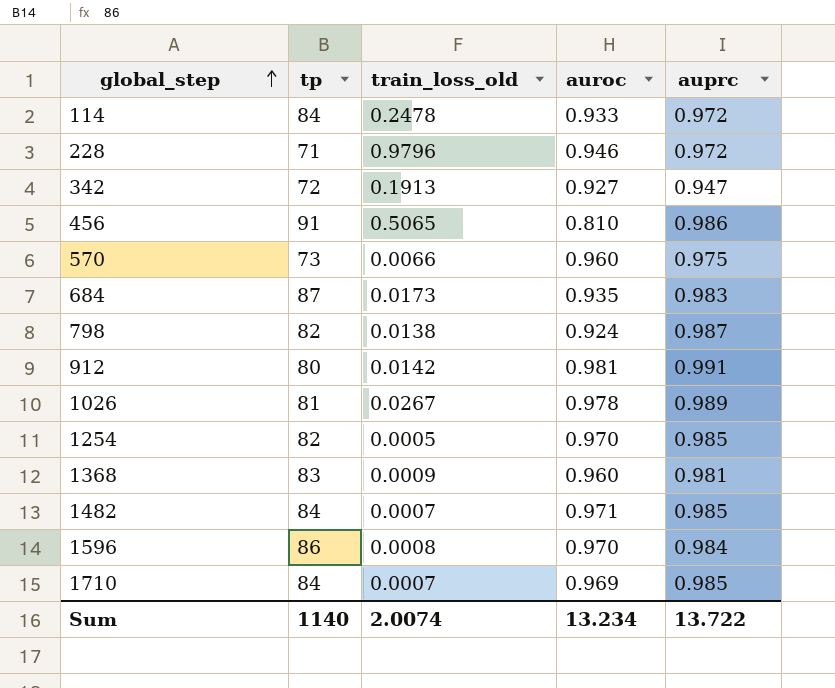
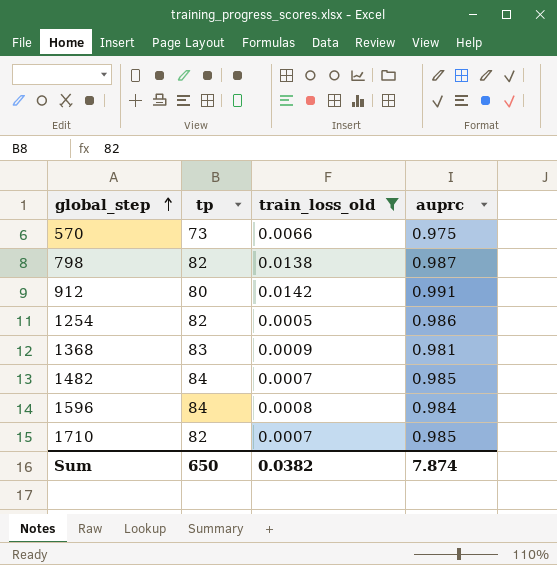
filter: none -> train_loss_old <= 0.0142
column auroc | position: 4 -> none
1254 | auprc: 0.985 -> 0.986
1596 | tp: 86 -> 84
1710 | tp: 84 -> 82
Sum | tp: 1140 -> 650
Sum | train_loss_old: 2.0074 -> 0.0382
Sum | auprc: 13.722 -> 7.874

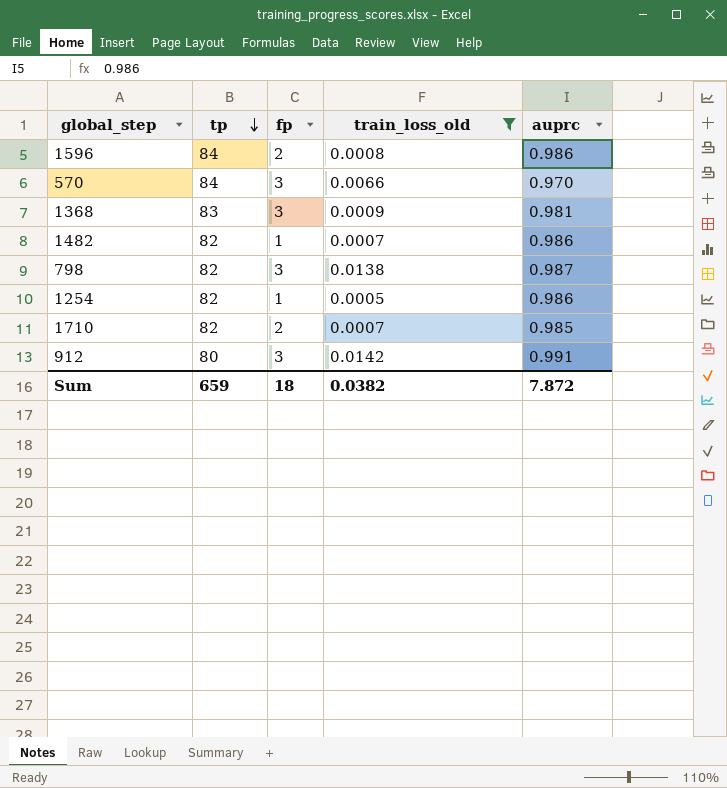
row order: global_step ascending -> tp descending
column fp | position: none -> 3
1596 | auprc: 0.984 -> 0.986
570 | tp: 73 -> 84
570 | auprc: 0.975 -> 0.970
1482 | tp: 84 -> 82
1482 | auprc: 0.985 -> 0.986
Sum | tp: 650 -> 659
Sum | auprc: 7.874 -> 7.872

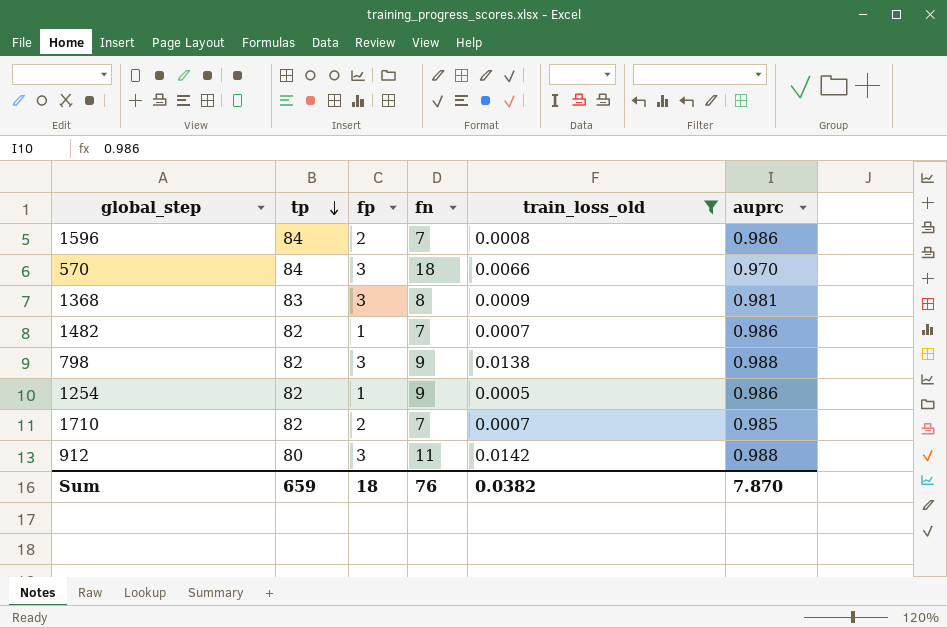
column fn | position: none -> 4
798 | auprc: 0.987 -> 0.988
912 | auprc: 0.991 -> 0.988
Sum | auprc: 7.872 -> 7.870

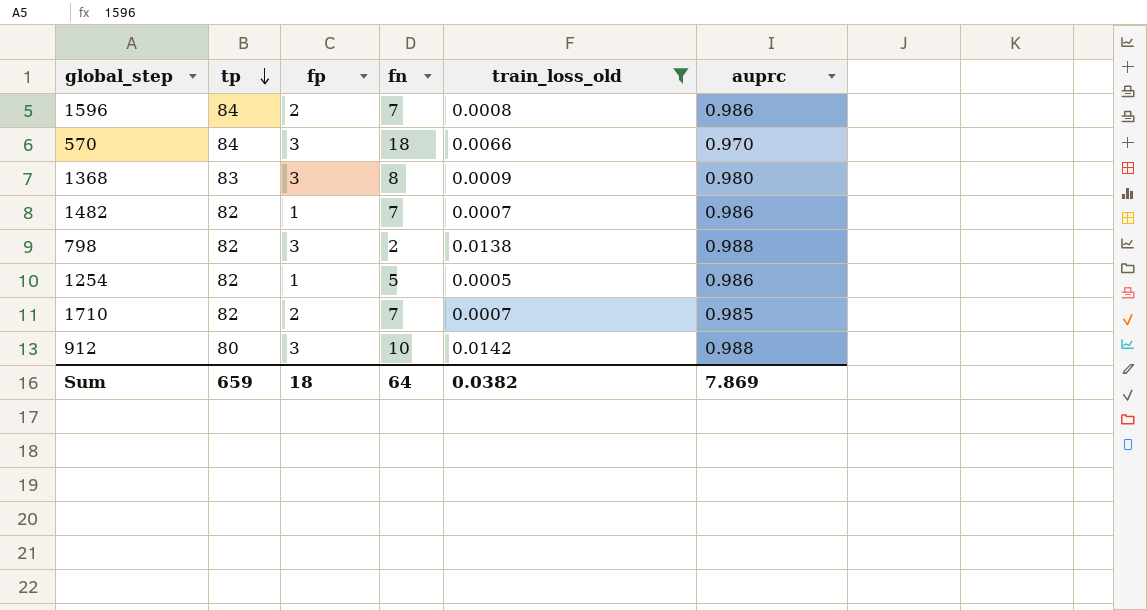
1368 | auprc: 0.981 -> 0.980
798 | fn: 9 -> 2
1254 | fn: 9 -> 5
912 | fn: 11 -> 10
Sum | fn: 76 -> 64
Sum | auprc: 7.870 -> 7.869

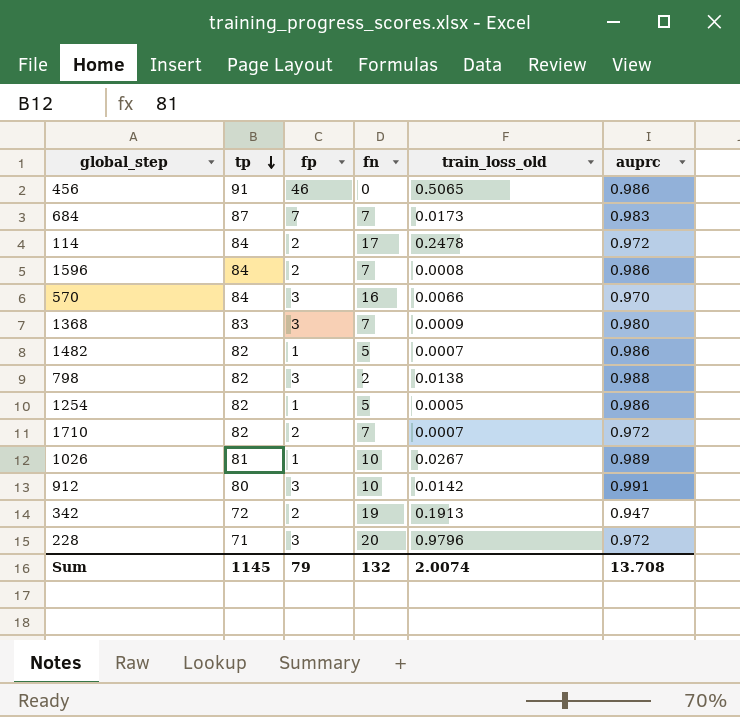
filter: train_loss_old <= 0.0142 -> none
570 | fn: 18 -> 16
1368 | fn: 8 -> 7
1482 | fn: 7 -> 5
1710 | auprc: 0.985 -> 0.972
912 | auprc: 0.988 -> 0.991
Sum | tp: 659 -> 1145
Sum | fp: 18 -> 79
Sum | fn: 64 -> 132
Sum | train_loss_old: 0.0382 -> 2.0074
Sum | auprc: 7.869 -> 13.708

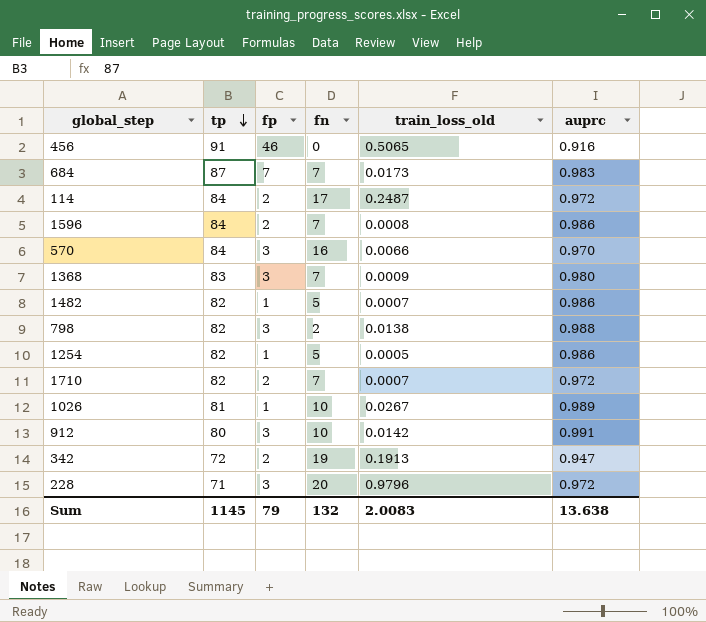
456 | auprc: 0.986 -> 0.916
114 | train_loss_old: 0.2478 -> 0.2487
Sum | train_loss_old: 2.0074 -> 2.0083
Sum | auprc: 13.708 -> 13.638

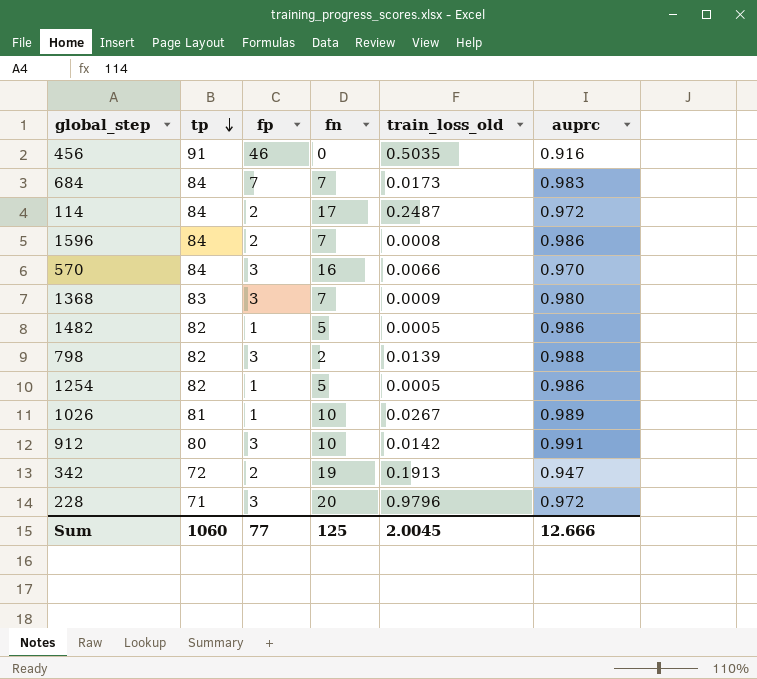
row 1710: 82 | 2 | 7 | 0.0007 | 0.972 -> none
456 | train_loss_old: 0.5065 -> 0.5035
684 | tp: 87 -> 84
1482 | train_loss_old: 0.0007 -> 0.0005
798 | train_loss_old: 0.0138 -> 0.0139
Sum | tp: 1145 -> 1060
Sum | fp: 79 -> 77
Sum | fn: 132 -> 125
Sum | train_loss_old: 2.0083 -> 2.0045
Sum | auprc: 13.638 -> 12.666

